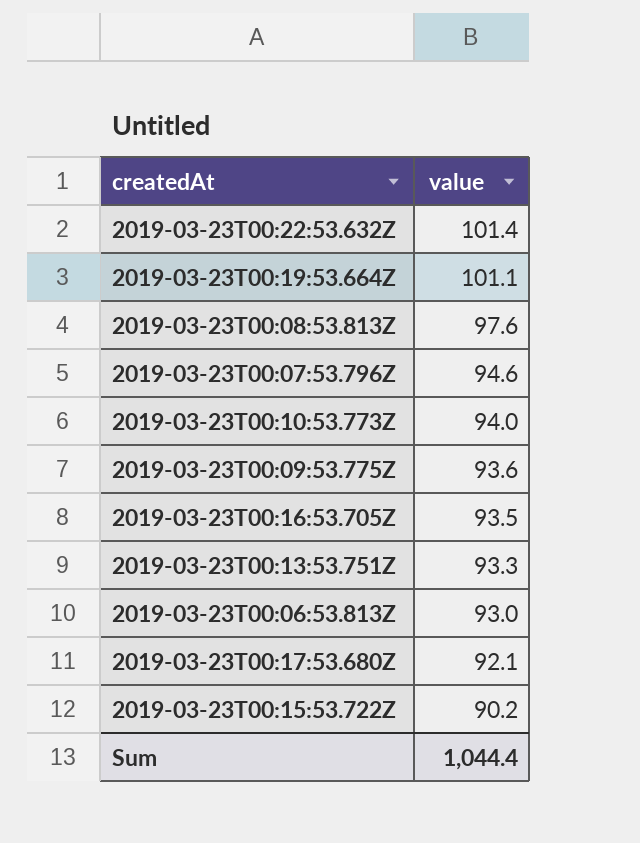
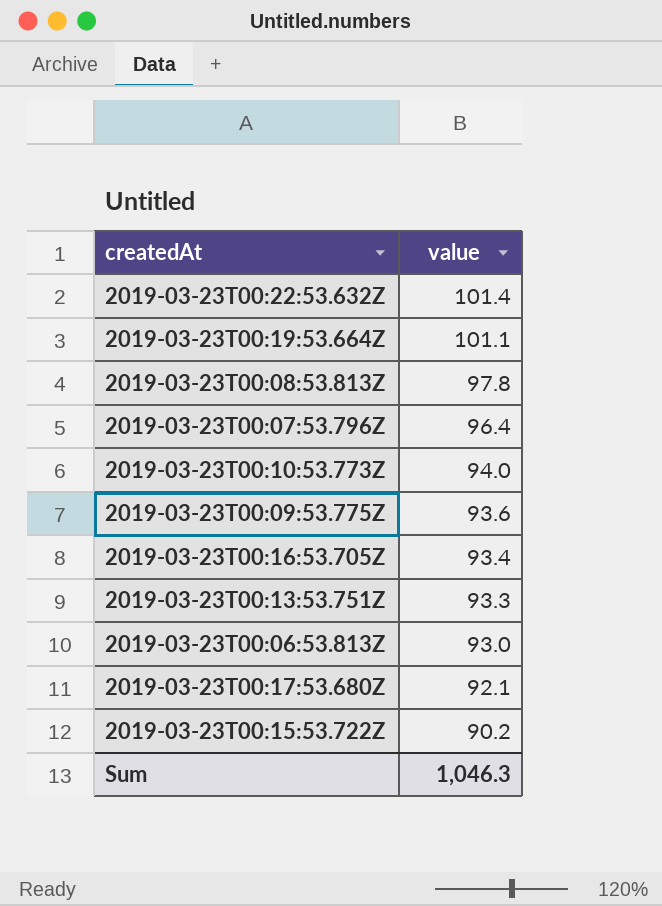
2019-03-23T00:08:53.813Z | value: 97.6 -> 97.8
2019-03-23T00:07:53.796Z | value: 94.6 -> 96.4
2019-03-23T00:16:53.705Z | value: 93.5 -> 93.4
Sum | value: 1,044.4 -> 1,046.3

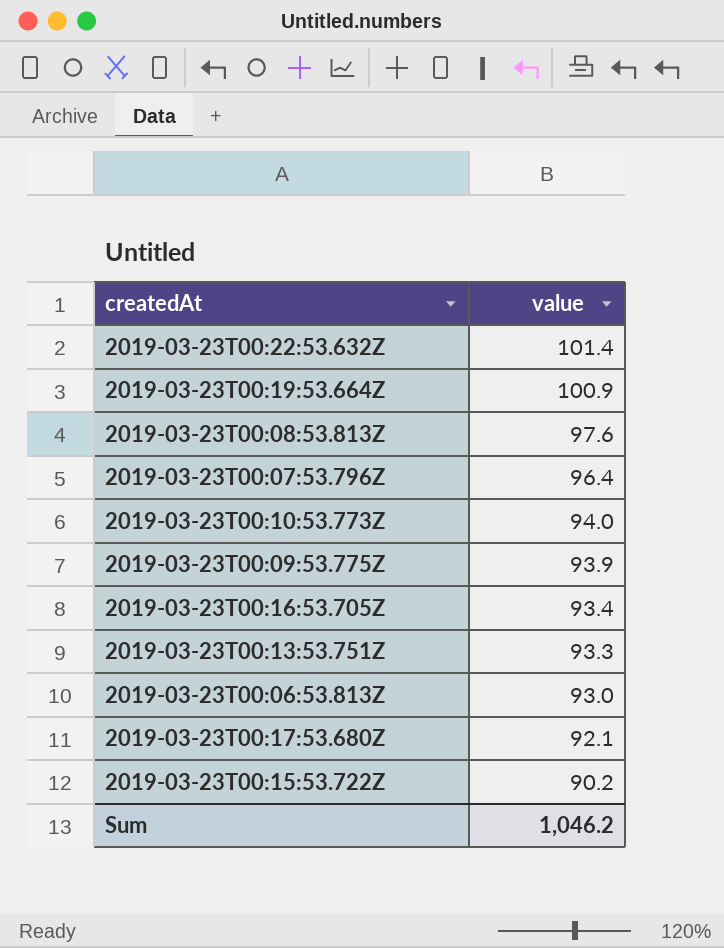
2019-03-23T00:19:53.664Z | value: 101.1 -> 100.9
2019-03-23T00:08:53.813Z | value: 97.8 -> 97.6
2019-03-23T00:09:53.775Z | value: 93.6 -> 93.9
Sum | value: 1,046.3 -> 1,046.2

